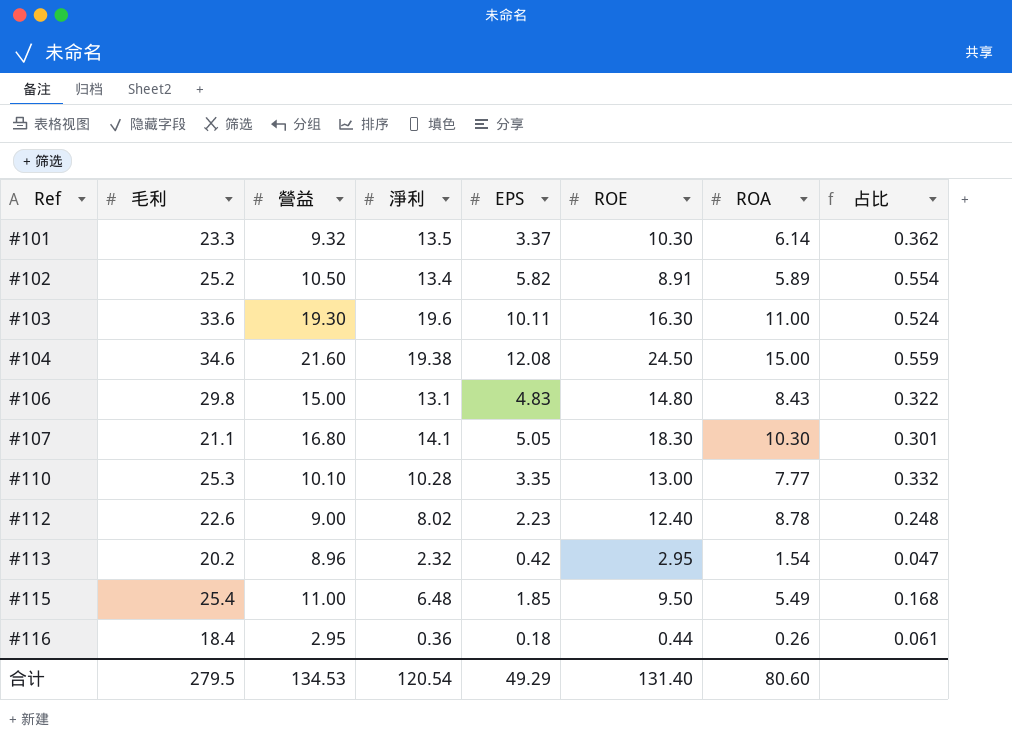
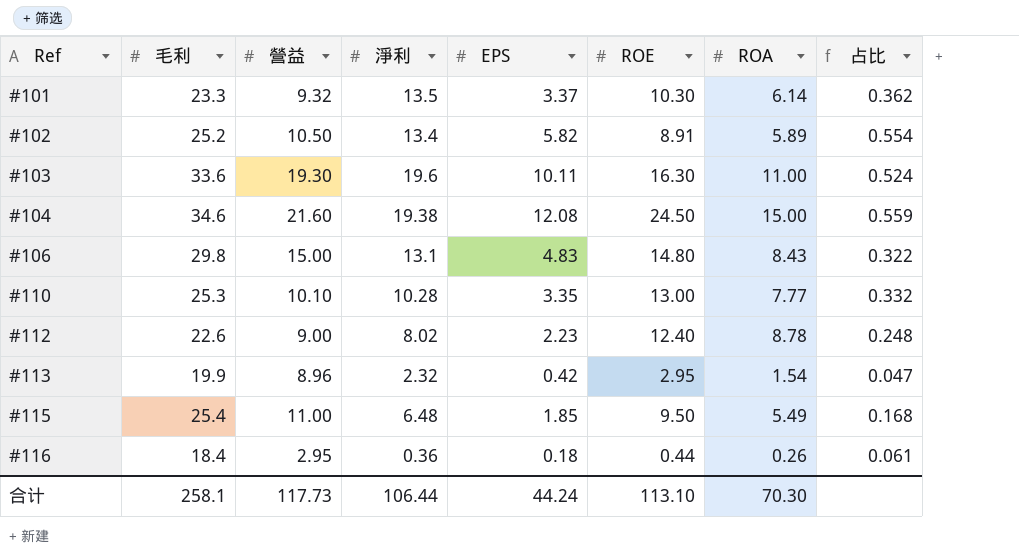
row #107: 21.1 | 16.80 | 14.1 | 5.05 | 18.30 | 10.30 | 0.301 -> none
#113 | 毛利: 20.2 -> 19.9
合计 | 毛利: 279.5 -> 258.1
合计 | 營益: 134.53 -> 117.73
合计 | 淨利: 120.54 -> 106.44
合计 | EPS: 49.29 -> 44.24
合计 | ROE: 131.40 -> 113.10
合计 | ROA: 80.60 -> 70.30

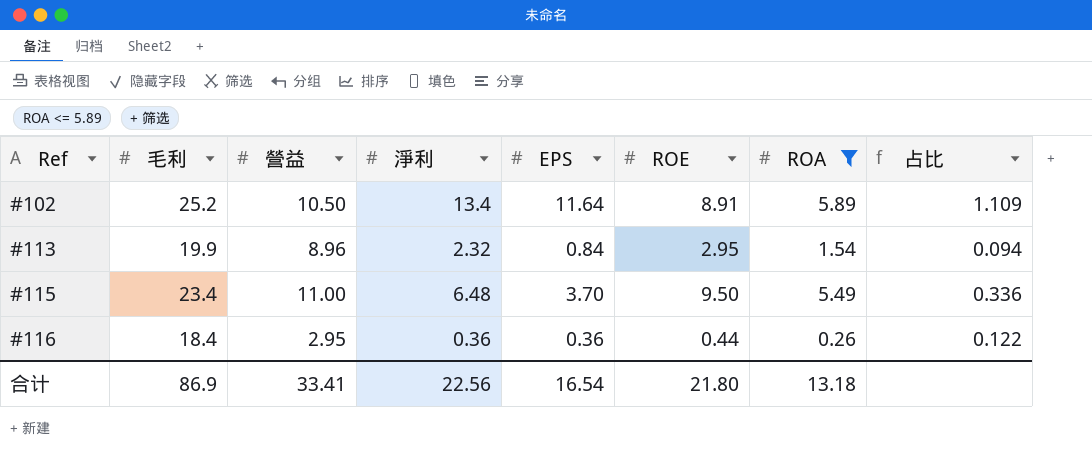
filter: none -> ROA <= 5.89
#102 | EPS: 5.82 -> 11.64
#102 | 占比: 0.554 -> 1.109
#113 | EPS: 0.42 -> 0.84
#113 | 占比: 0.047 -> 0.094
#115 | 毛利: 25.4 -> 23.4
#115 | EPS: 1.85 -> 3.70
#115 | 占比: 0.168 -> 0.336
#116 | EPS: 0.18 -> 0.36
#116 | 占比: 0.061 -> 0.122
合计 | 毛利: 258.1 -> 86.9
合计 | 營益: 117.73 -> 33.41
合计 | 淨利: 106.44 -> 22.56
合计 | EPS: 44.24 -> 16.54
合计 | ROE: 113.10 -> 21.80
合计 | ROA: 70.30 -> 13.18

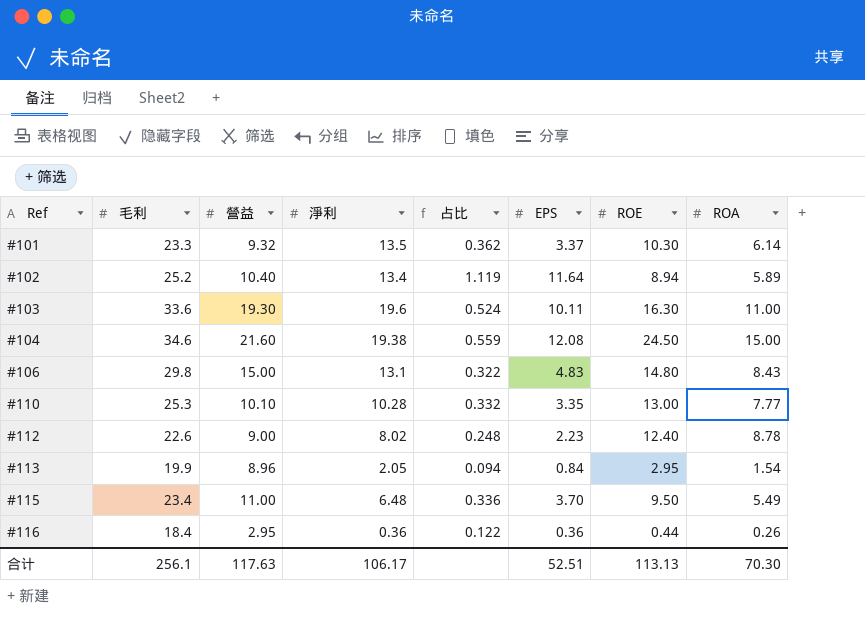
filter: ROA <= 5.89 -> none
column 占比 | position: 8 -> 5
#102 | 營益: 10.50 -> 10.40
#102 | 占比: 1.109 -> 1.119
#102 | ROE: 8.91 -> 8.94
#113 | 淨利: 2.32 -> 2.05
合计 | 毛利: 86.9 -> 256.1
合计 | 營益: 33.41 -> 117.63
合计 | 淨利: 22.56 -> 106.17
合计 | EPS: 16.54 -> 52.51
合计 | ROE: 21.80 -> 113.13
合计 | ROA: 13.18 -> 70.30

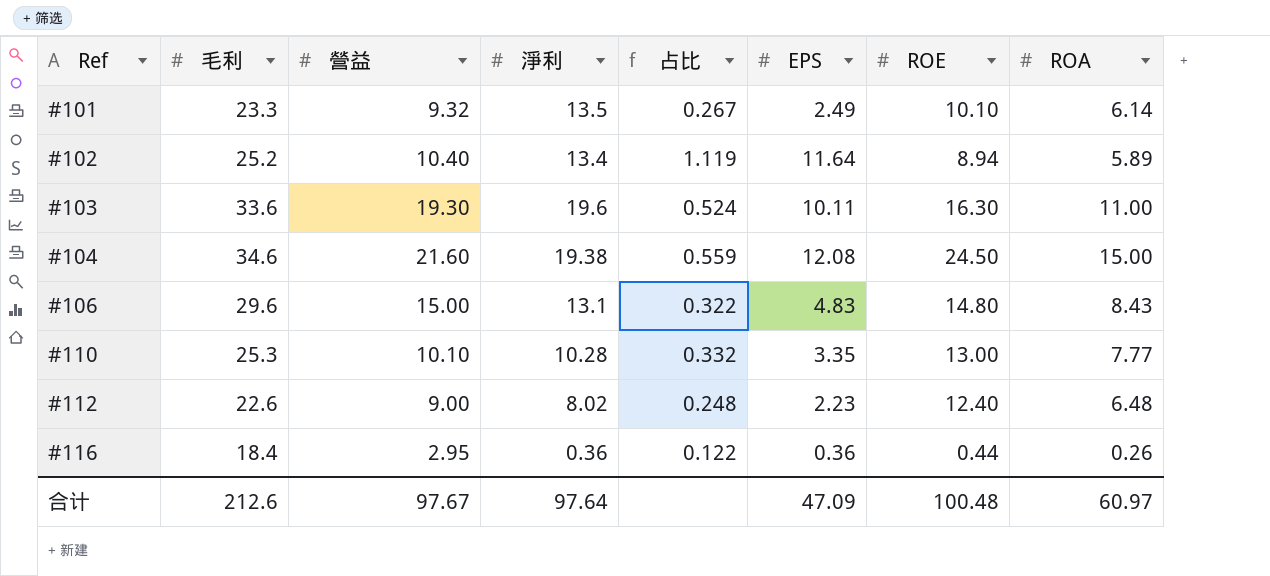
row #113: 19.9 | 8.96 | 2.05 | 0.094 | 0.84 | 2.95 | 1.54 -> none
row #115: 23.4 | 11.00 | 6.48 | 0.336 | 3.70 | 9.50 | 5.49 -> none
#101 | 占比: 0.362 -> 0.267
#101 | EPS: 3.37 -> 2.49
#101 | ROE: 10.30 -> 10.10
#106 | 毛利: 29.8 -> 29.6
#112 | ROA: 8.78 -> 6.48
合计 | 毛利: 256.1 -> 212.6
合计 | 營益: 117.63 -> 97.67
合计 | 淨利: 106.17 -> 97.64
合计 | EPS: 52.51 -> 47.09
合计 | ROE: 113.13 -> 100.48
合计 | ROA: 70.30 -> 60.97

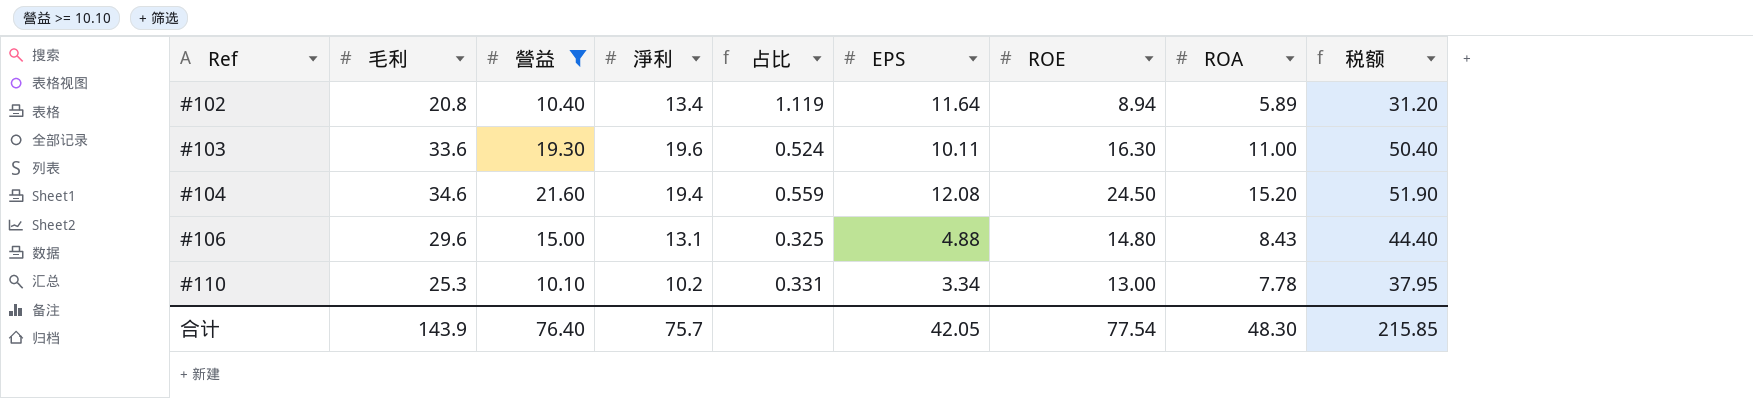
filter: none -> 營益 >= 10.10
column 税额 | formula: none -> [毛利] * 1.5
#102 | 毛利: 25.2 -> 20.8
#104 | 淨利: 19.38 -> 19.4
#104 | ROA: 15.00 -> 15.20
#106 | 占比: 0.322 -> 0.325
#106 | EPS: 4.83 -> 4.88
#110 | 淨利: 10.28 -> 10.2
#110 | 占比: 0.332 -> 0.331
#110 | EPS: 3.35 -> 3.34
#110 | ROA: 7.77 -> 7.78
合计 | 毛利: 212.6 -> 143.9
合计 | 營益: 97.67 -> 76.40
合计 | 淨利: 97.64 -> 75.7
合计 | EPS: 47.09 -> 42.05
合计 | ROE: 100.48 -> 77.54
合计 | ROA: 60.97 -> 48.30

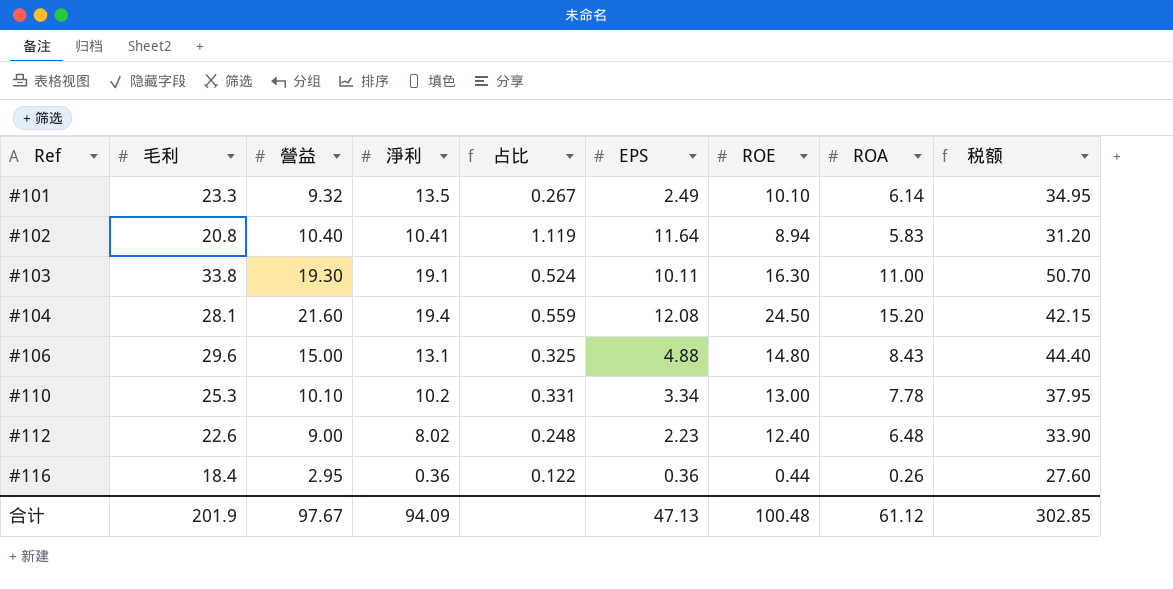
filter: 營益 >= 10.10 -> none
#102 | 淨利: 13.4 -> 10.41
#102 | ROA: 5.89 -> 5.83
#103 | 毛利: 33.6 -> 33.8
#103 | 淨利: 19.6 -> 19.1
#103 | 税额: 50.40 -> 50.70
#104 | 毛利: 34.6 -> 28.1
#104 | 税额: 51.90 -> 42.15
合计 | 毛利: 143.9 -> 201.9
合计 | 營益: 76.40 -> 97.67
合计 | 淨利: 75.7 -> 94.09
合计 | EPS: 42.05 -> 47.13
合计 | ROE: 77.54 -> 100.48
合计 | ROA: 48.30 -> 61.12
合计 | 税额: 215.85 -> 302.85

